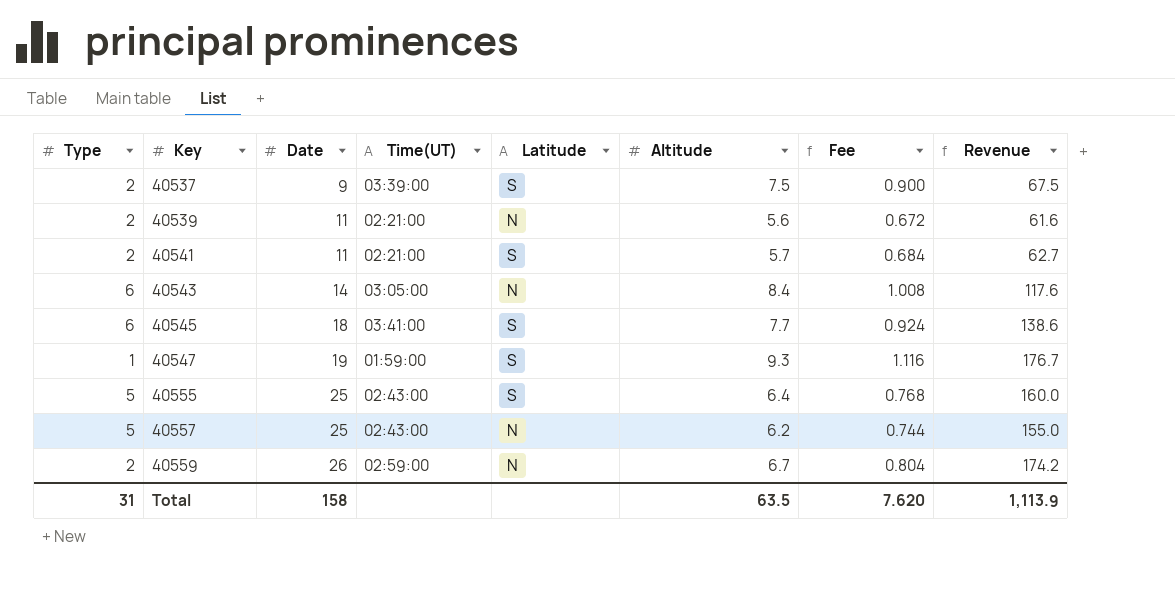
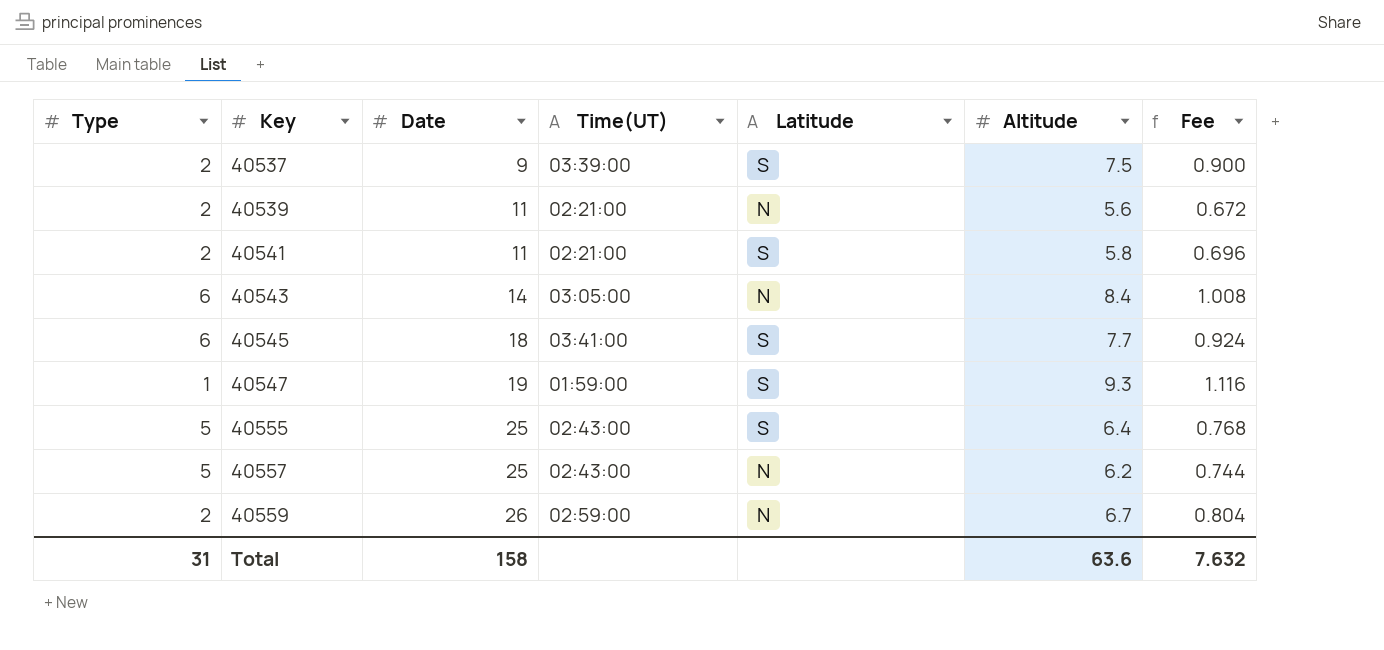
column Revenue | formula: [Date] * [Altitude] -> none
40541 | Altitude: 5.7 -> 5.8
40541 | Fee: 0.684 -> 0.696
Total | Altitude: 63.5 -> 63.6
Total | Fee: 7.620 -> 7.632

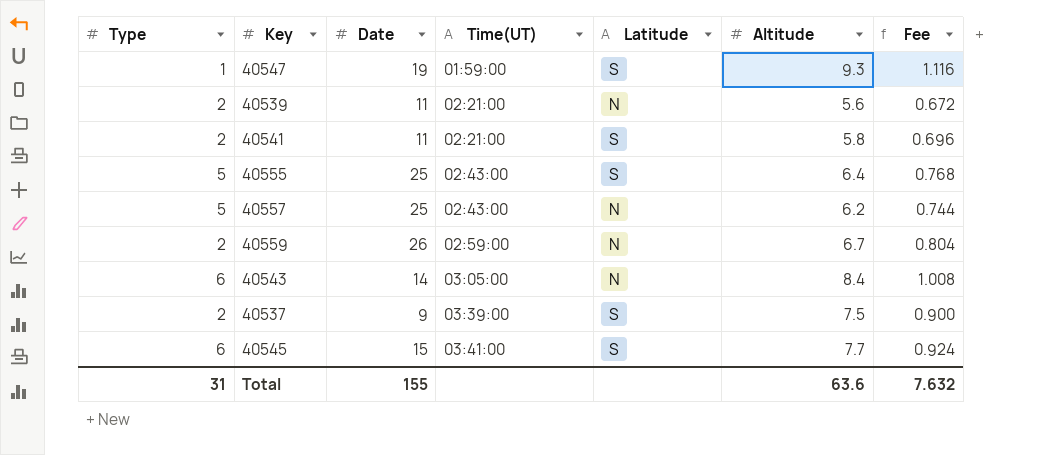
row order: Key ascending -> Time(UT) ascending
40545 | Date: 18 -> 15
Total | Date: 158 -> 155

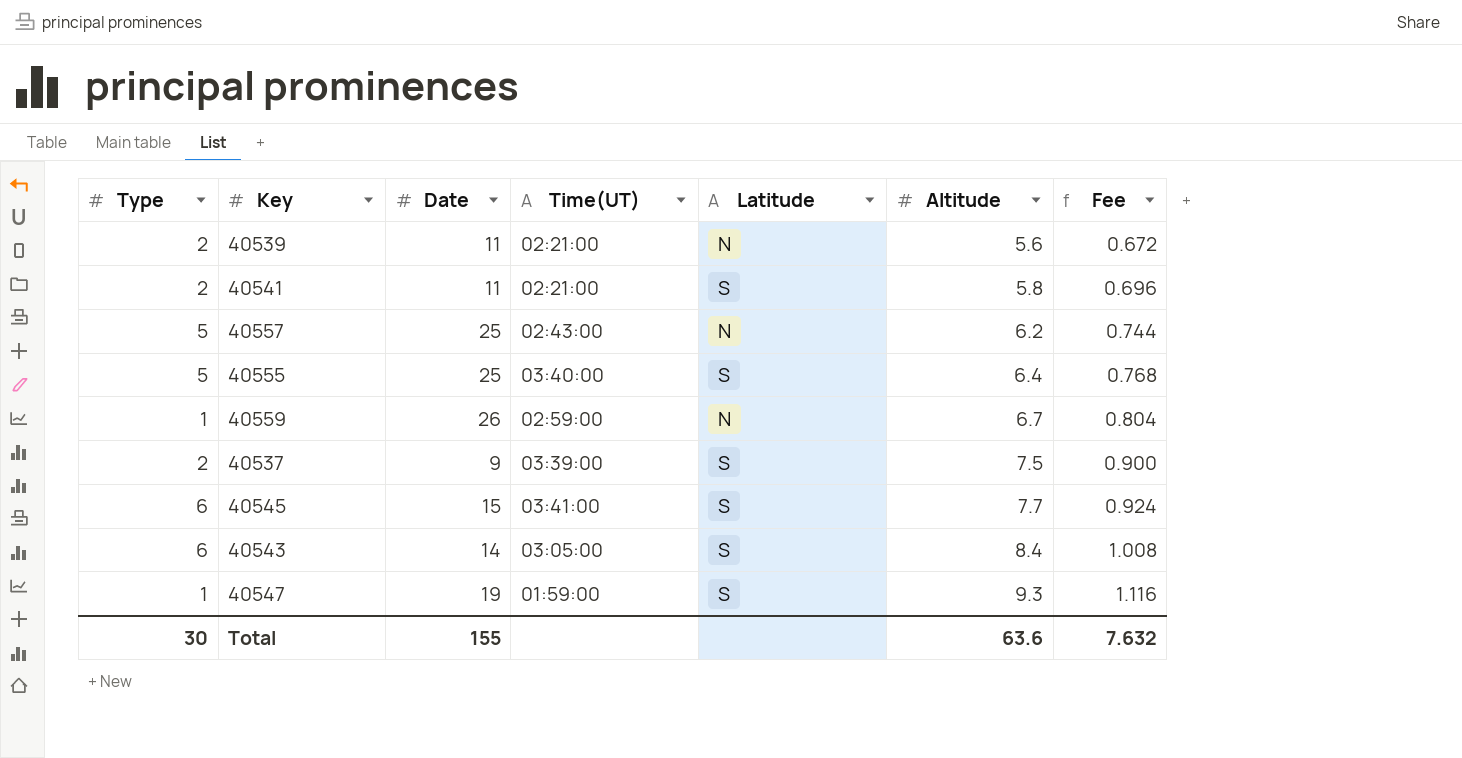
row order: Time(UT) ascending -> Altitude ascending
40555 | Time(UT): 02:43:00 -> 03:40:00
40559 | Type: 2 -> 1
40543 | Latitude: N -> S
Total | Type: 31 -> 30

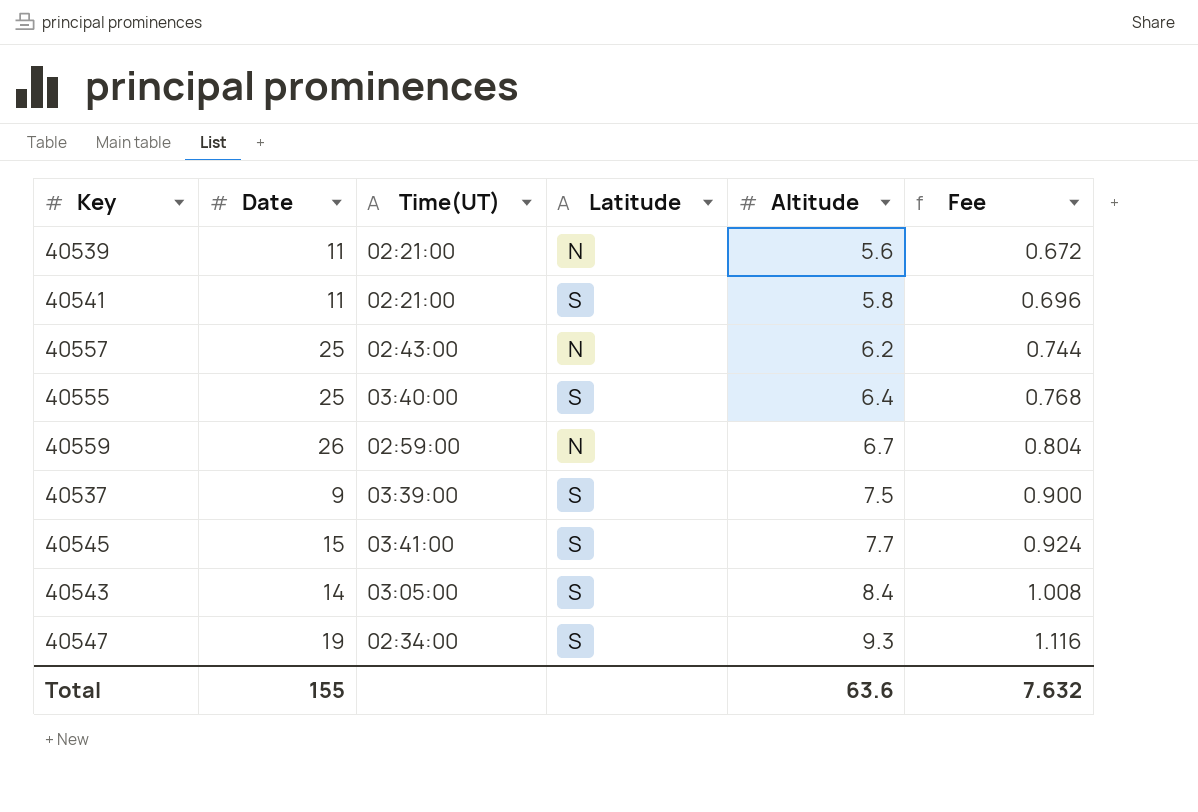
column Type | position: 1 -> none
40547 | Time(UT): 01:59:00 -> 02:34:00

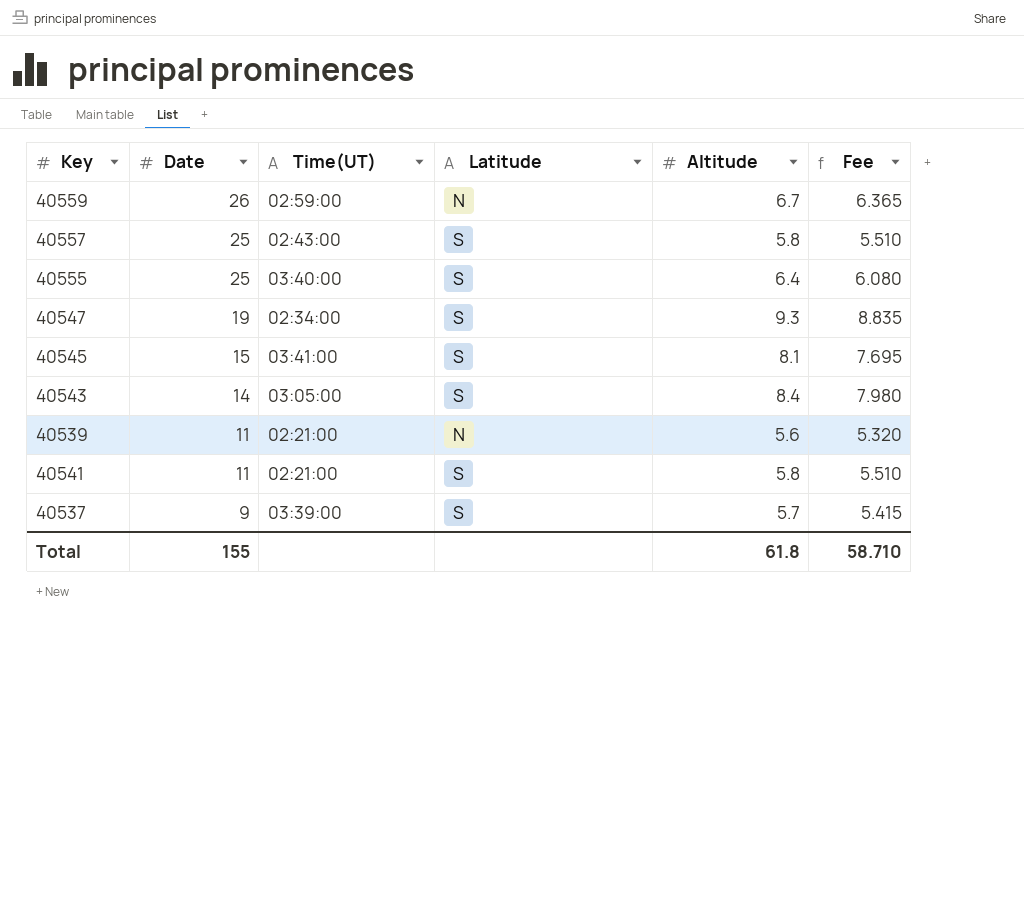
row order: Altitude ascending -> Date descending
column Fee | formula: [Altitude] * 0.12 -> [Altitude] * 0.95
40557 | Latitude: N -> S
40557 | Altitude: 6.2 -> 5.8
40545 | Altitude: 7.7 -> 8.1
40537 | Altitude: 7.5 -> 5.7
Total | Altitude: 63.6 -> 61.8
Total | Fee: 7.632 -> 58.710

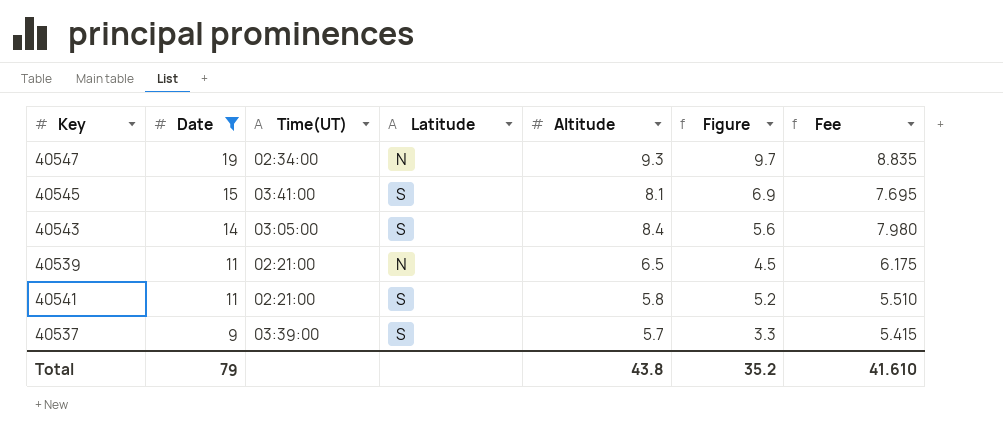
filter: none -> Date <= 19
column Figure | formula: none -> [Date] - [Altitude]
40547 | Latitude: S -> N
40539 | Altitude: 5.6 -> 6.5
40539 | Fee: 5.320 -> 6.175
Total | Date: 155 -> 79
Total | Altitude: 61.8 -> 43.8
Total | Fee: 58.710 -> 41.610

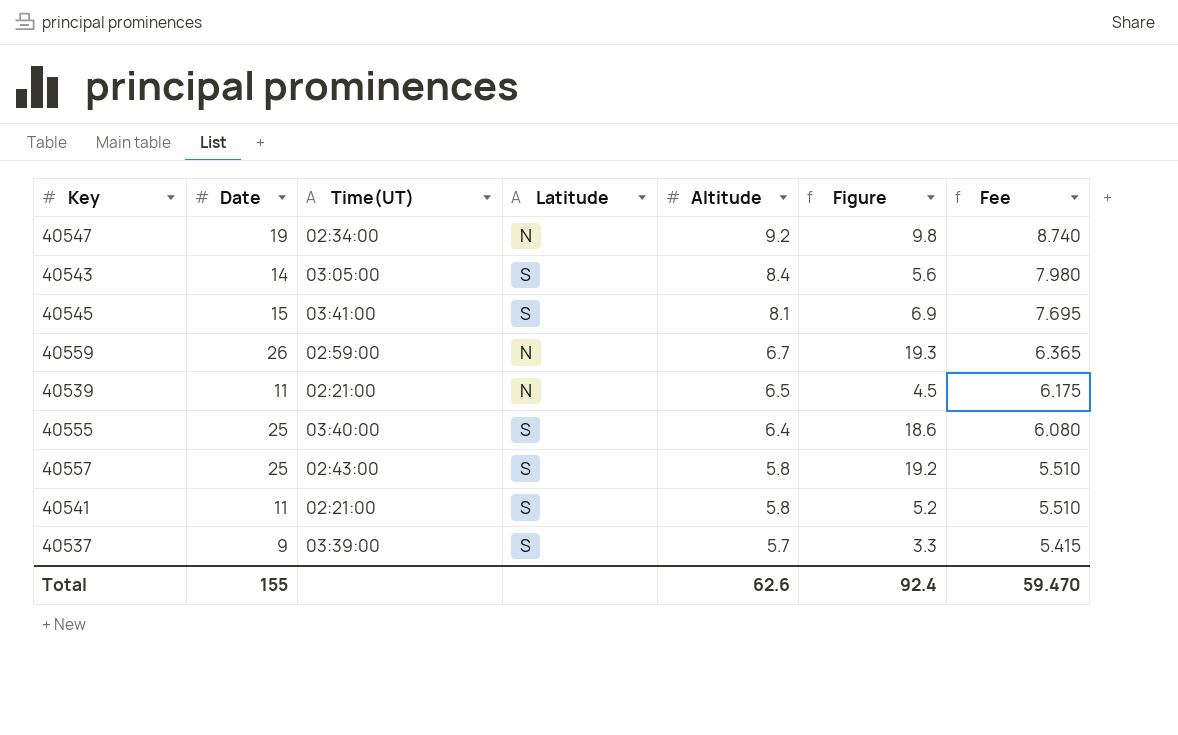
filter: Date <= 19 -> none
row order: Date descending -> Altitude descending
40547 | Altitude: 9.3 -> 9.2
40547 | Figure: 9.7 -> 9.8
40547 | Fee: 8.835 -> 8.740
Total | Date: 79 -> 155
Total | Altitude: 43.8 -> 62.6
Total | Figure: 35.2 -> 92.4
Total | Fee: 41.610 -> 59.470

